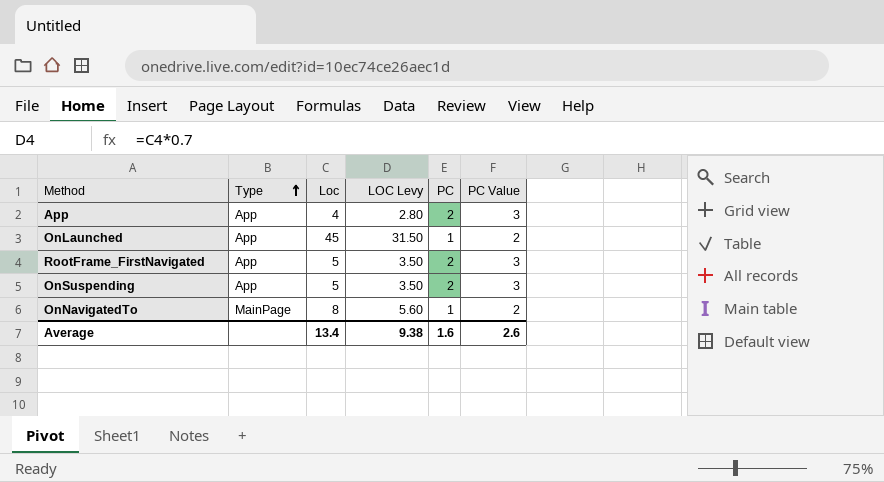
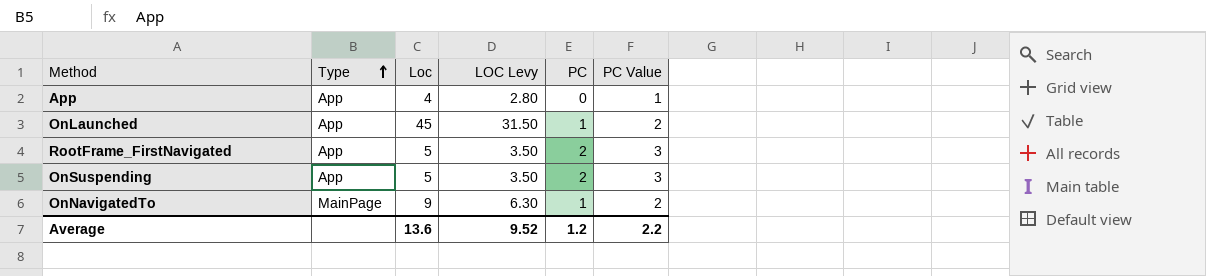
App | PC: 2 -> 0
App | PC Value: 3 -> 1
OnNavigatedTo | Loc: 8 -> 9
OnNavigatedTo | LOC Levy: 5.60 -> 6.30
Average | Loc: 13.4 -> 13.6
Average | LOC Levy: 9.38 -> 9.52
Average | PC: 1.6 -> 1.2
Average | PC Value: 2.6 -> 2.2

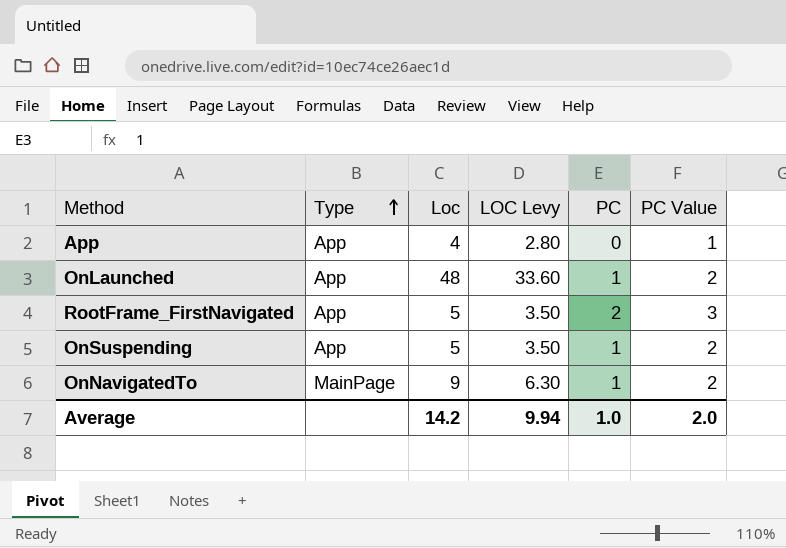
OnLaunched | Loc: 45 -> 48
OnLaunched | LOC Levy: 31.50 -> 33.60
OnSuspending | PC: 2 -> 1
OnSuspending | PC Value: 3 -> 2
Average | Loc: 13.6 -> 14.2
Average | LOC Levy: 9.52 -> 9.94
Average | PC: 1.2 -> 1.0
Average | PC Value: 2.2 -> 2.0

